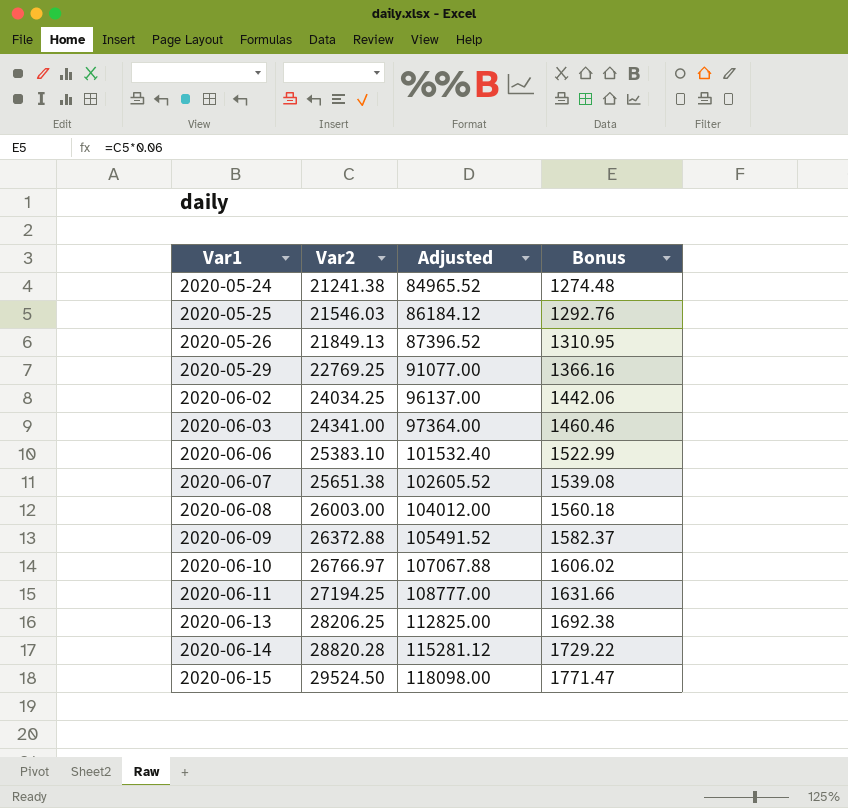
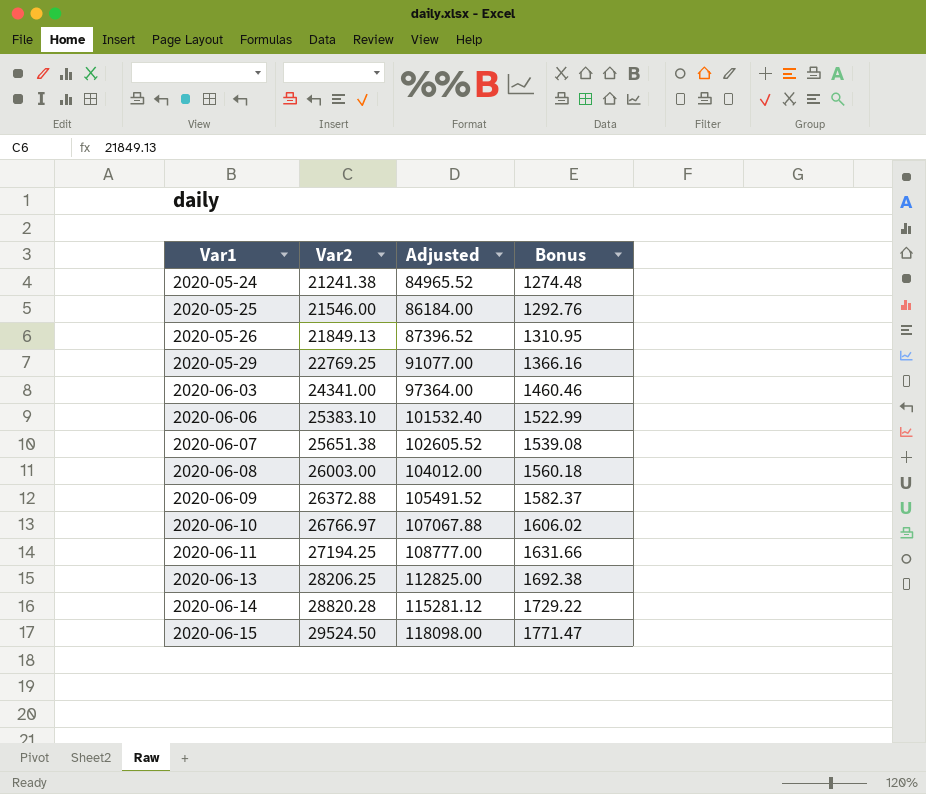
row 2020-06-02: 24034.25 | 96137.00 | 1442.06 -> none
2020-05-25 | Var2: 21546.03 -> 21546.00
2020-05-25 | Adjusted: 86184.12 -> 86184.00

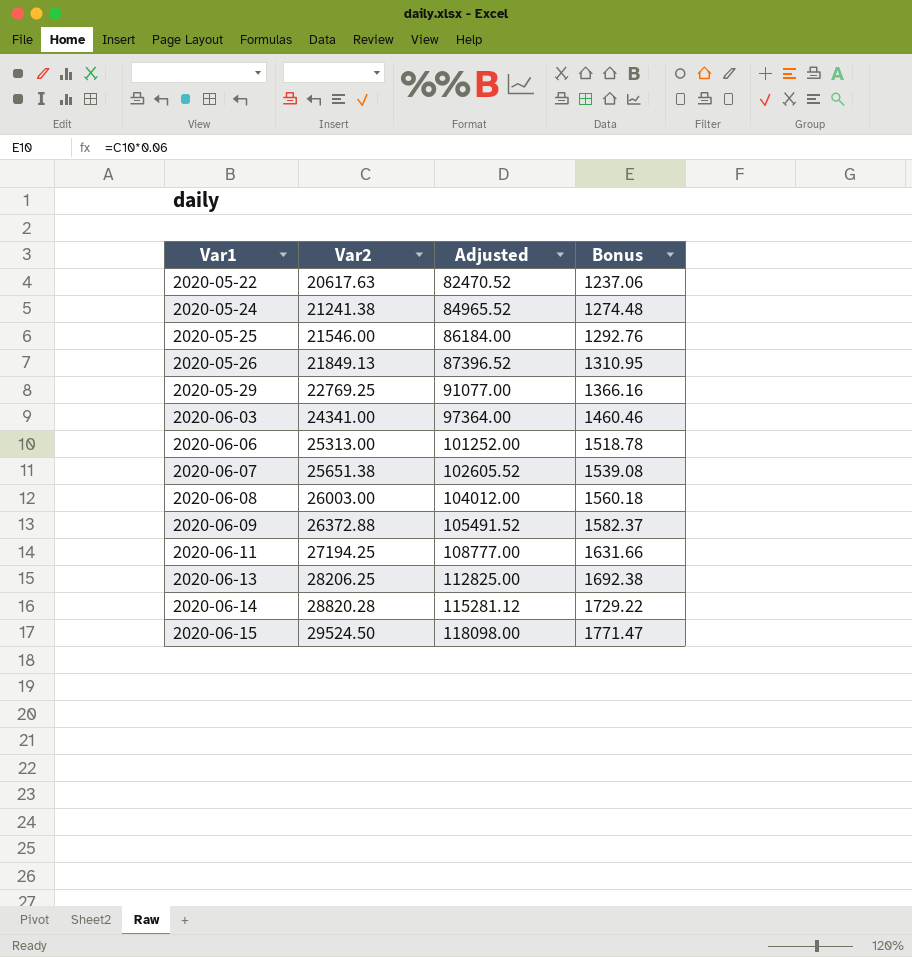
row 2020-06-10: 26766.97 | 107067.88 | 1606.02 -> none
row 2020-05-22: none -> 20617.63 | 82470.52 | 1237.06
2020-06-06 | Var2: 25383.10 -> 25313.00
2020-06-06 | Adjusted: 101532.40 -> 101252.00
2020-06-06 | Bonus: 1522.99 -> 1518.78

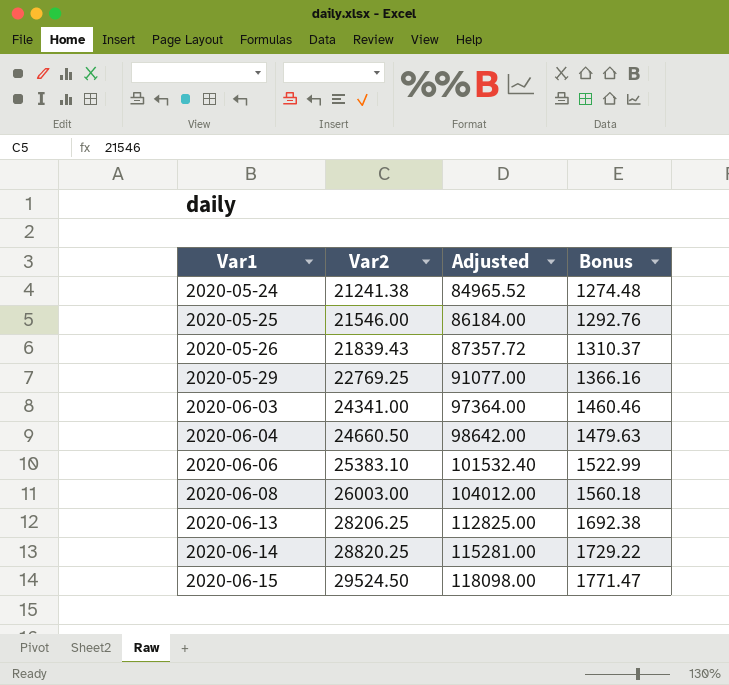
row 2020-05-22: 20617.63 | 82470.52 | 1237.06 -> none
row 2020-06-07: 25651.38 | 102605.52 | 1539.08 -> none
row 2020-06-09: 26372.88 | 105491.52 | 1582.37 -> none
row 2020-06-11: 27194.25 | 108777.00 | 1631.66 -> none
2020-05-26 | Var2: 21849.13 -> 21839.43
2020-05-26 | Adjusted: 87396.52 -> 87357.72
2020-05-26 | Bonus: 1310.95 -> 1310.37
row 2020-06-04: none -> 24660.50 | 98642.00 | 1479.63
2020-06-06 | Var2: 25313.00 -> 25383.10
2020-06-06 | Adjusted: 101252.00 -> 101532.40
2020-06-06 | Bonus: 1518.78 -> 1522.99
2020-06-14 | Var2: 28820.28 -> 28820.25
2020-06-14 | Adjusted: 115281.12 -> 115281.00

